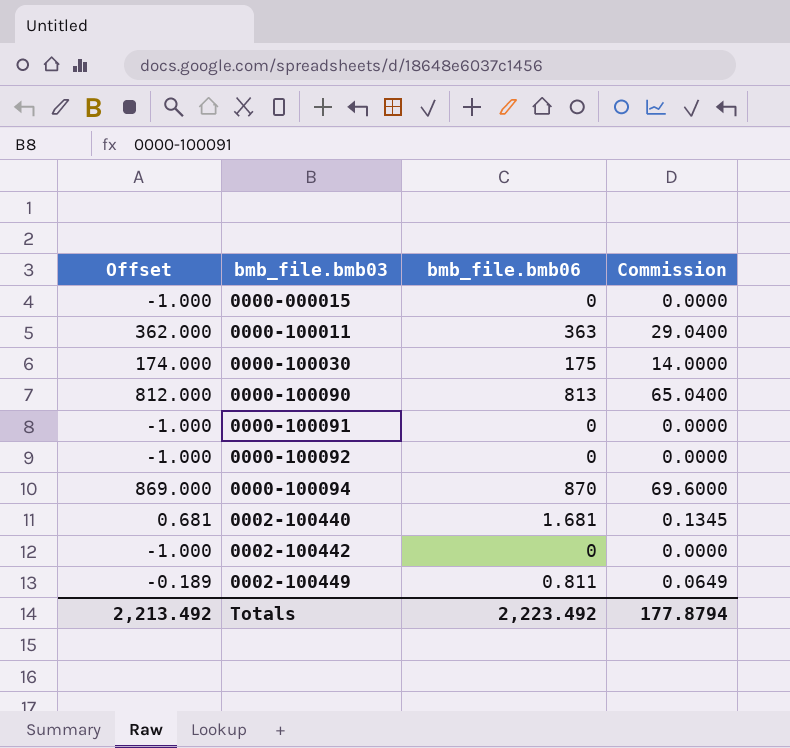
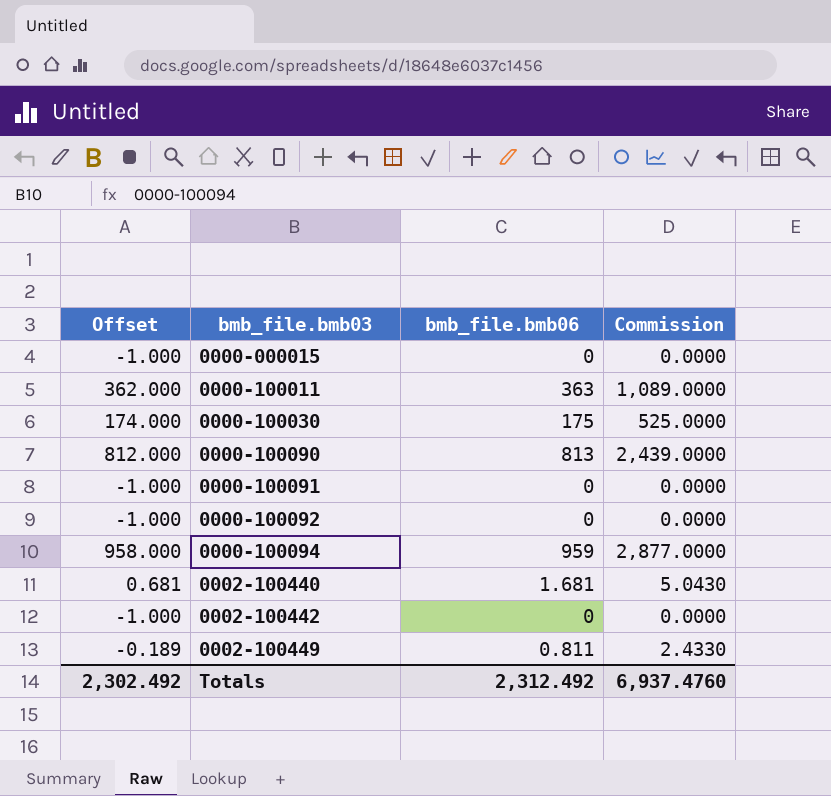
column Commission | formula: [bmb_file.bmb06] * 0.08 -> [bmb_file.bmb06] * 3
0000-100094 | Offset: 869.000 -> 958.000
0000-100094 | bmb_file.bmb06: 870 -> 959
Totals | Offset: 2,213.492 -> 2,302.492
Totals | bmb_file.bmb06: 2,223.492 -> 2,312.492
Totals | Commission: 177.8794 -> 6,937.4760

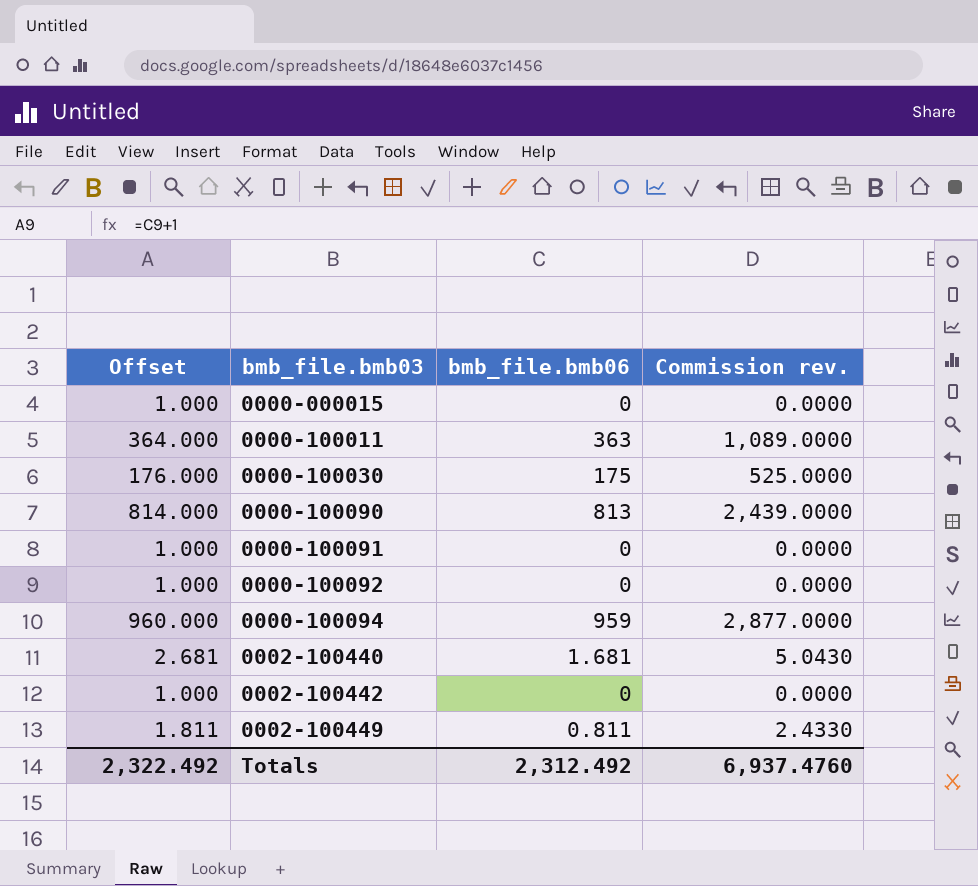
column Offset | formula: [bmb_file.bmb06] - 1 -> [bmb_file.bmb06] + 1
column name: Commission -> Commission rev.
Totals | Offset: 2,302.492 -> 2,322.492

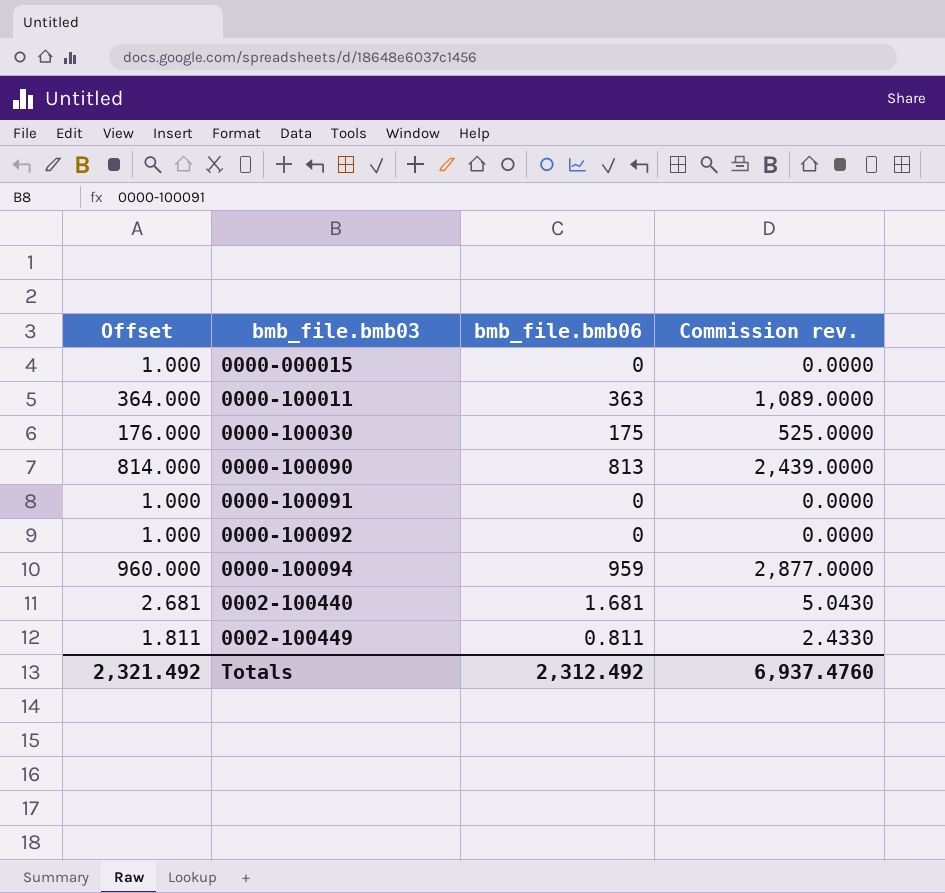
row 0002-100442: 1.000 | 0 | 0.0000 -> none
Totals | Offset: 2,322.492 -> 2,321.492

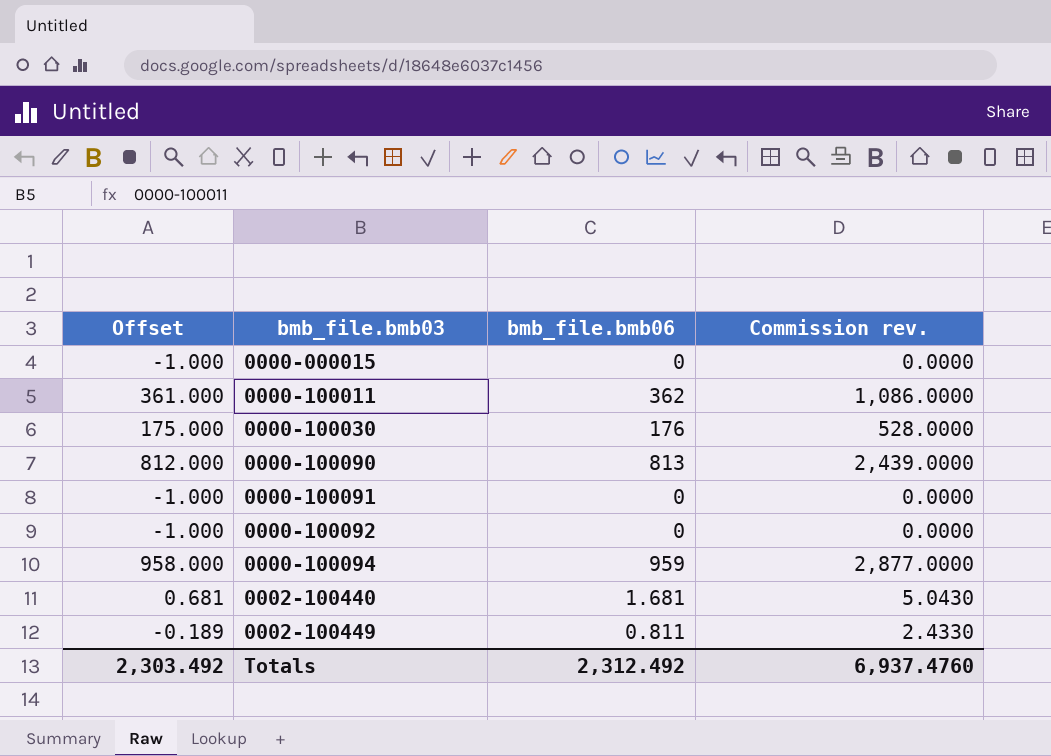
column Offset | formula: [bmb_file.bmb06] + 1 -> [bmb_file.bmb06] - 1
0000-100011 | bmb_file.bmb06: 363 -> 362
0000-100011 | Commission rev.: 1,089.0000 -> 1,086.0000
0000-100030 | bmb_file.bmb06: 175 -> 176
0000-100030 | Commission rev.: 525.0000 -> 528.0000
Totals | Offset: 2,321.492 -> 2,303.492

